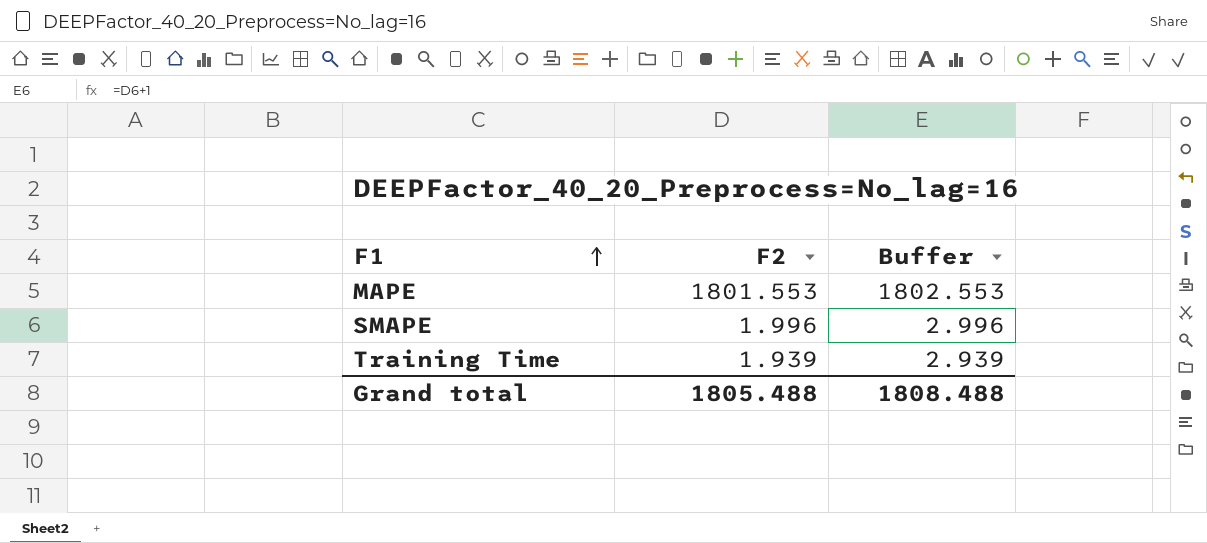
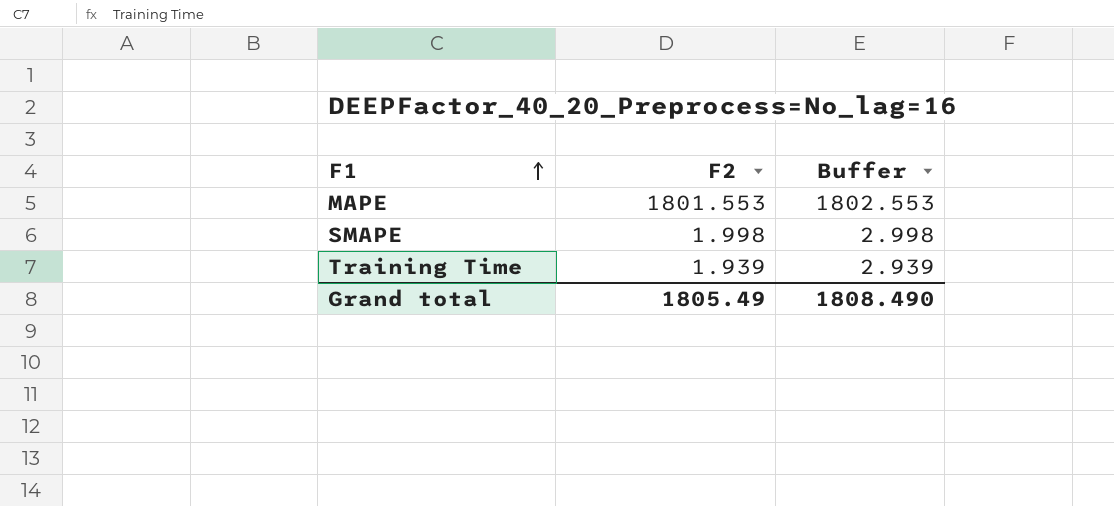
SMAPE | F2: 1.996 -> 1.998
SMAPE | Buffer: 2.996 -> 2.998
Grand total | F2: 1805.488 -> 1805.49
Grand total | Buffer: 1808.488 -> 1808.490

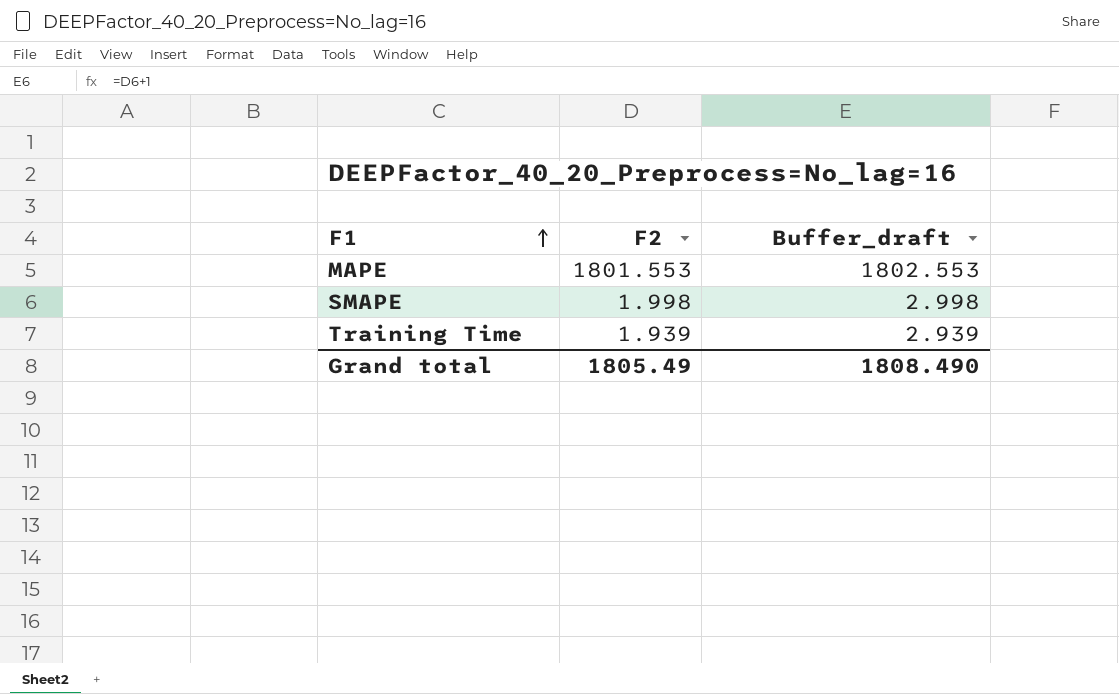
column name: Buffer -> Buffer_draft

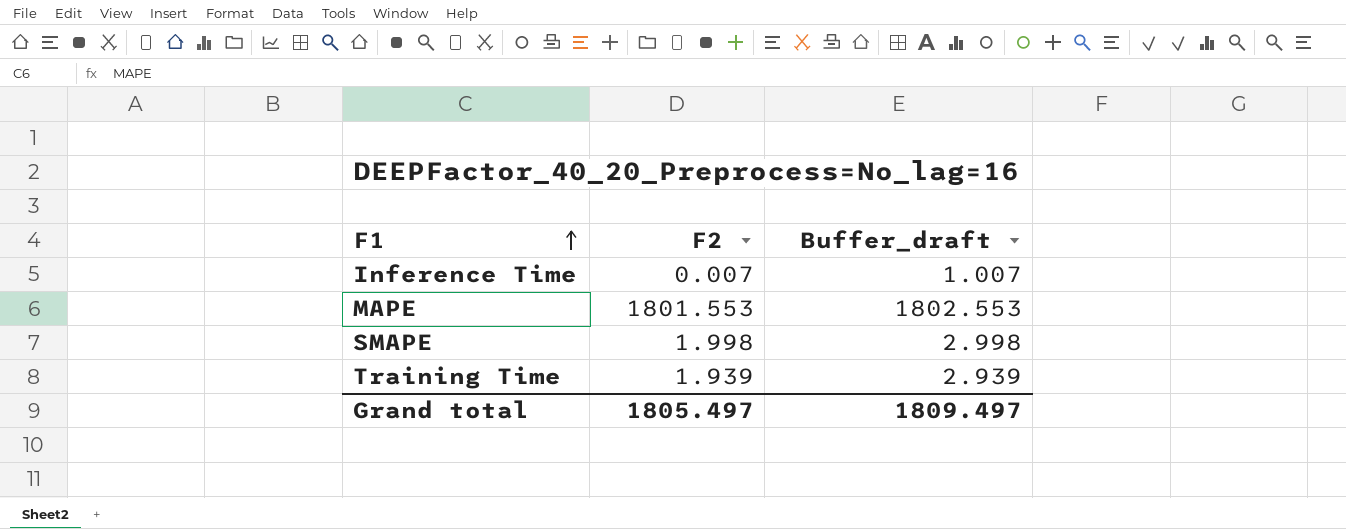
row Inference Time: none -> 0.007 | 1.007
Grand total | F2: 1805.49 -> 1805.497
Grand total | Buffer_draft: 1808.490 -> 1809.497

